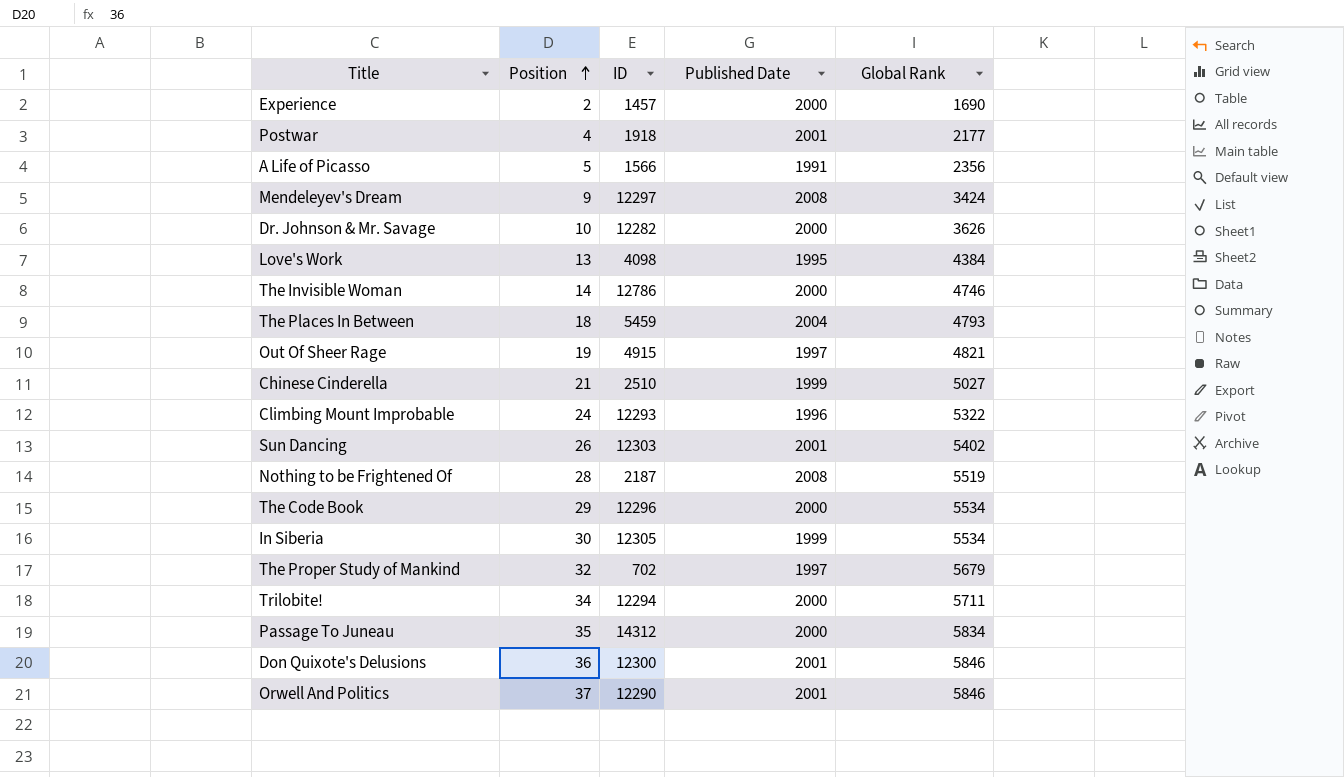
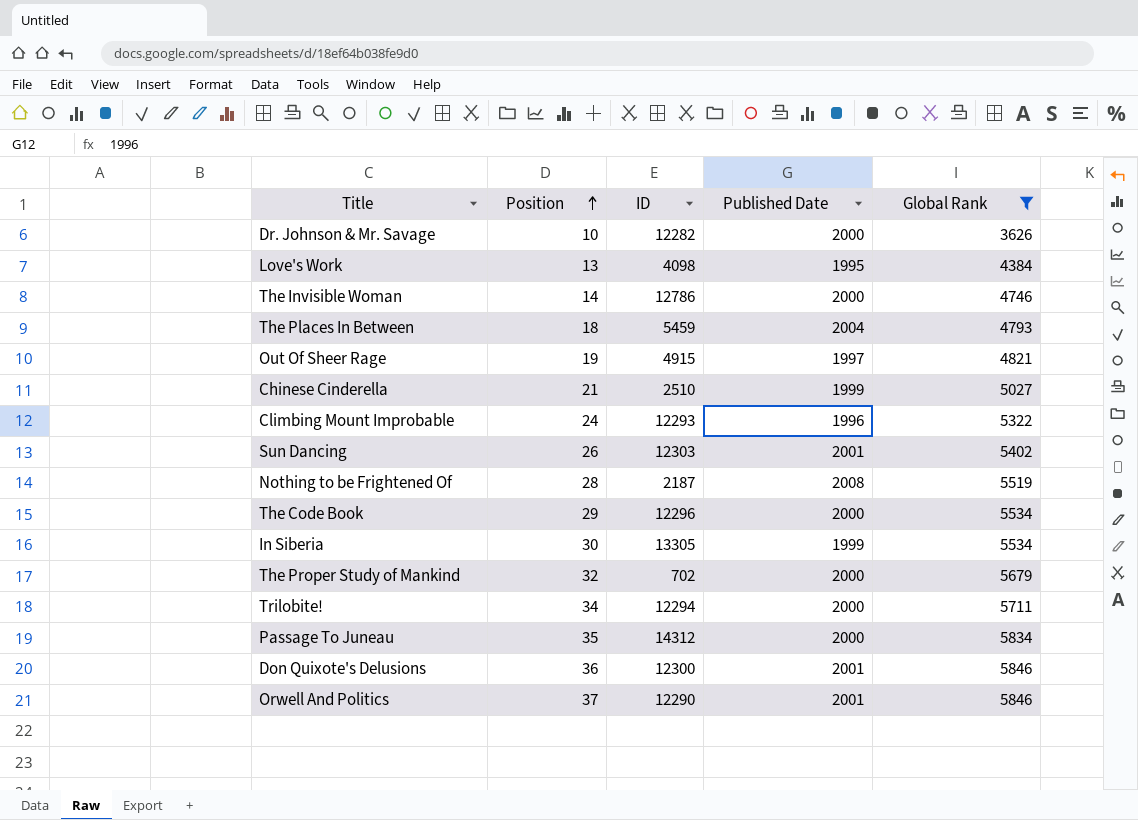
filter: none -> Global Rank >= 3626
In Siberia | ID: 12305 -> 13305
The Proper Study of Mankind | Published Date: 1997 -> 2000

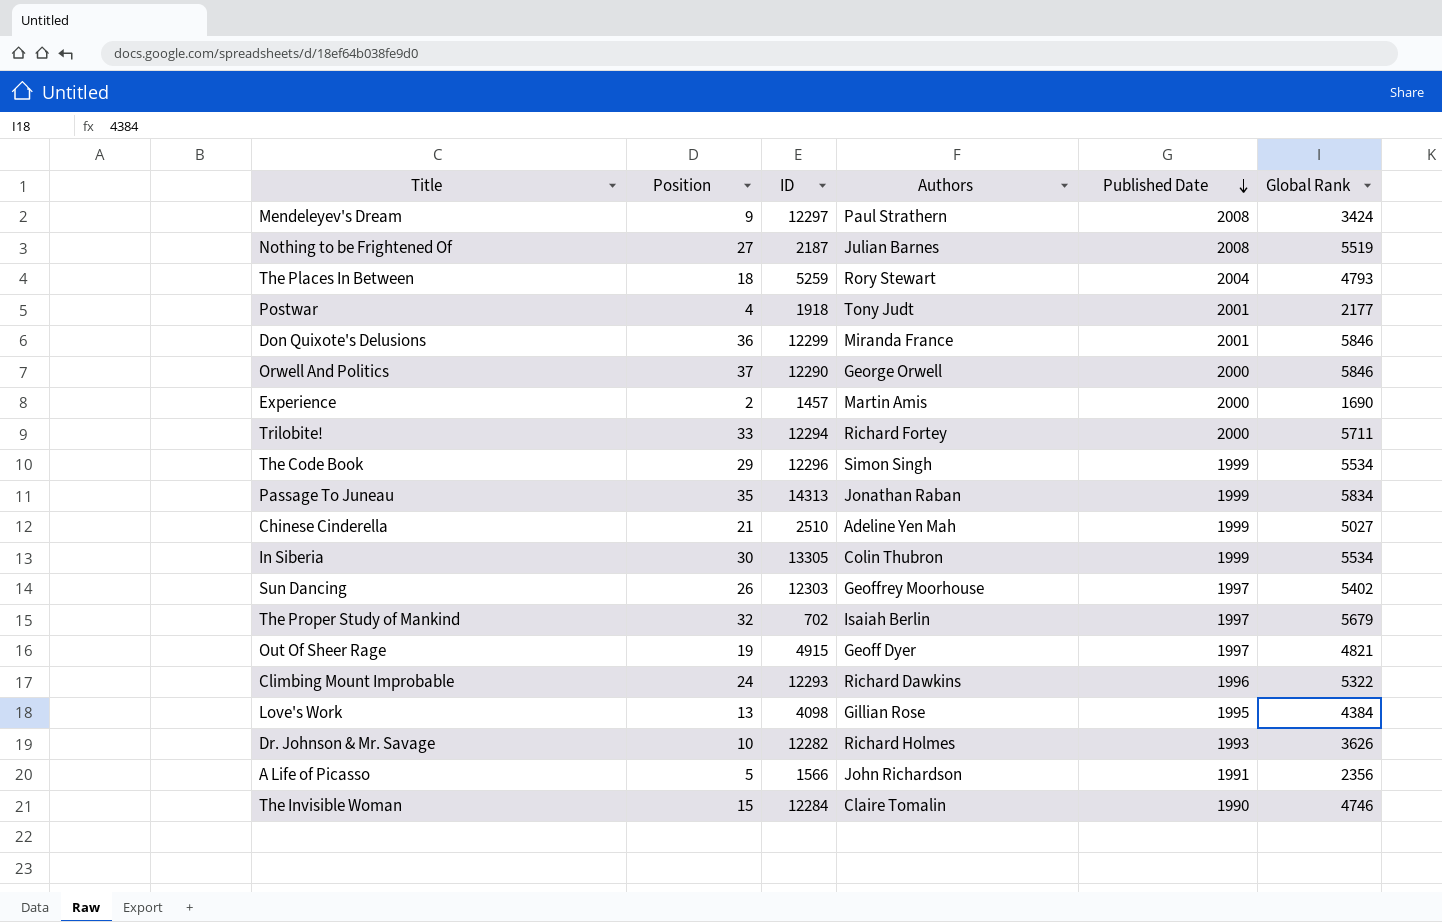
filter: Global Rank >= 3626 -> none
row order: Position ascending -> Published Date descending
column Authors | position: none -> 4
Nothing to be Frightened Of | Position: 28 -> 27
The Places In Between | ID: 5459 -> 5259
Don Quixote's Delusions | ID: 12300 -> 12299
Orwell And Politics | Published Date: 2001 -> 2000
Trilobite! | Position: 34 -> 33
The Code Book | Published Date: 2000 -> 1999
Passage To Juneau | ID: 14312 -> 14313
Passage To Juneau | Published Date: 2000 -> 1999
Sun Dancing | Published Date: 2001 -> 1997
The Proper Study of Mankind | Published Date: 2000 -> 1997
Dr. Johnson & Mr. Savage | Published Date: 2000 -> 1993
The Invisible Woman | Position: 14 -> 15
The Invisible Woman | ID: 12786 -> 12284
The Invisible Woman | Published Date: 2000 -> 1990

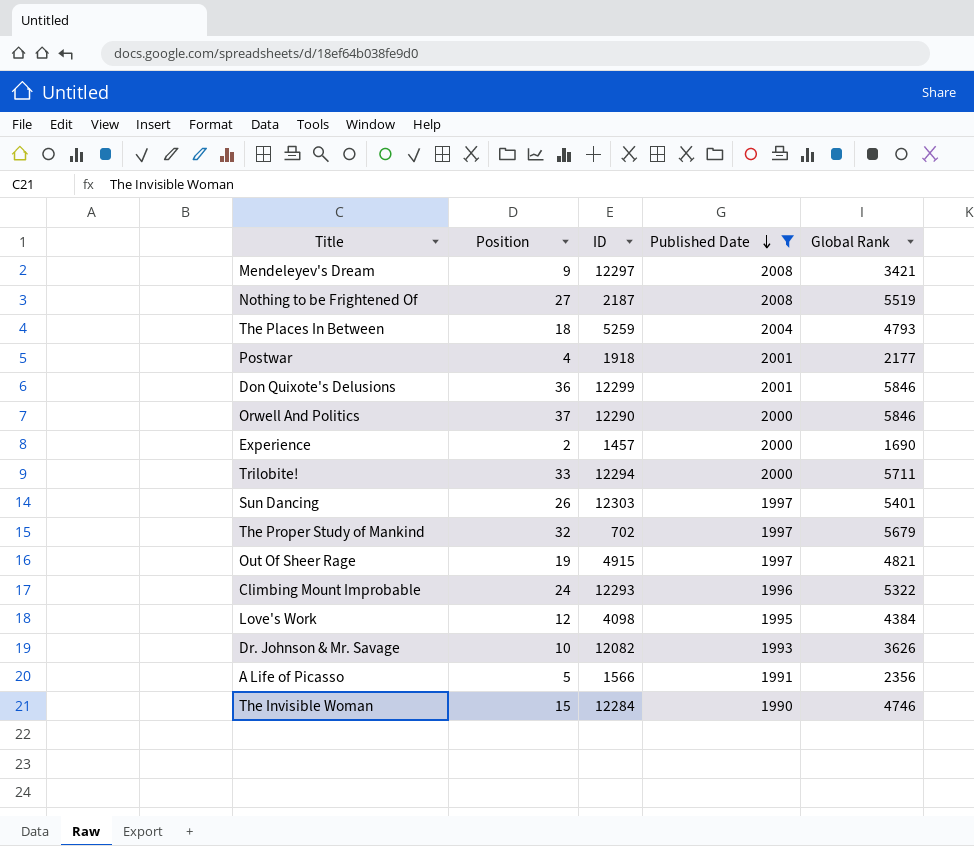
filter: none -> Published Date != 1999
column Authors | position: 4 -> none
Mendeleyev's Dream | Global Rank: 3424 -> 3421
Sun Dancing | Global Rank: 5402 -> 5401
Love's Work | Position: 13 -> 12
Dr. Johnson & Mr. Savage | ID: 12282 -> 12082

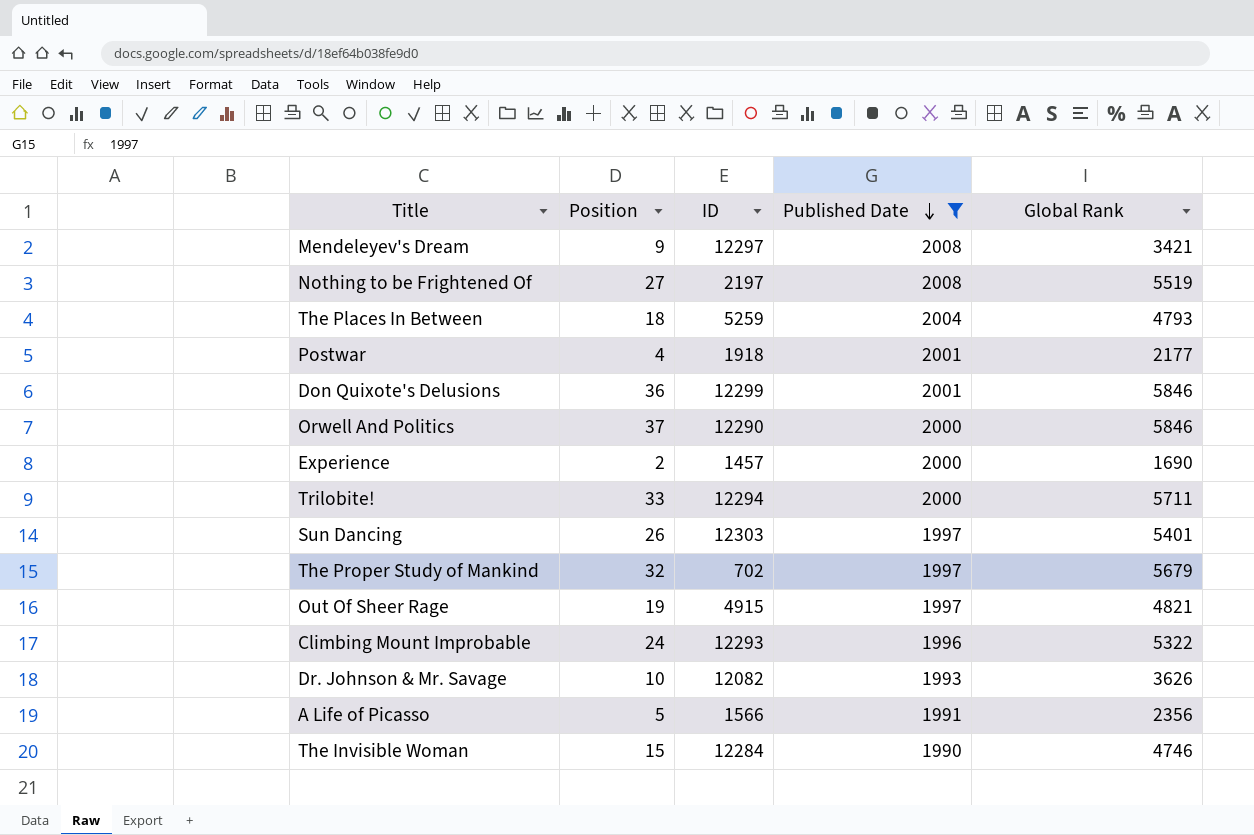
row Love's Work: 12 | 4098 | 1995 | 4384 -> none
Nothing to be Frightened Of | ID: 2187 -> 2197

